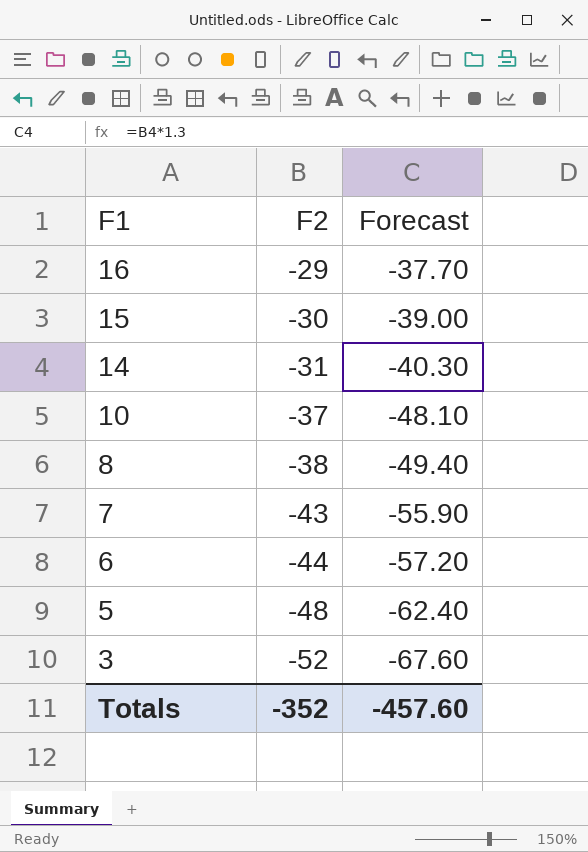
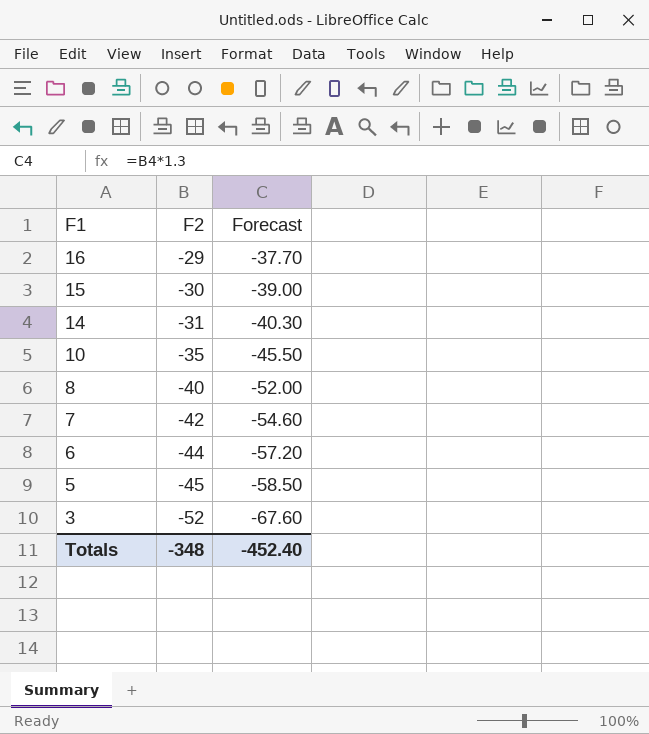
10 | F2: -37 -> -35
10 | Forecast: -48.10 -> -45.50
8 | F2: -38 -> -40
8 | Forecast: -49.40 -> -52.00
7 | F2: -43 -> -42
7 | Forecast: -55.90 -> -54.60
5 | F2: -48 -> -45
5 | Forecast: -62.40 -> -58.50
Totals | F2: -352 -> -348
Totals | Forecast: -457.60 -> -452.40

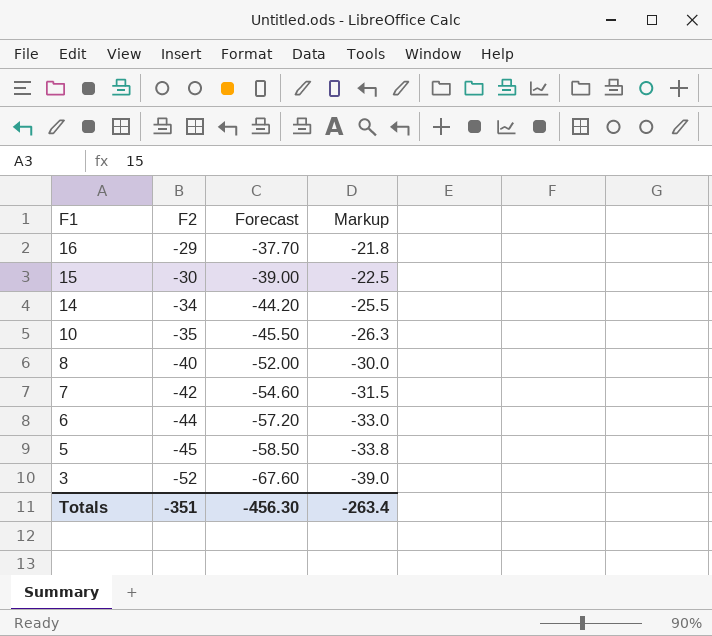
column Markup | formula: none -> [F2] * 0.75
14 | F2: -31 -> -34
14 | Forecast: -40.30 -> -44.20
Totals | F2: -348 -> -351
Totals | Forecast: -452.40 -> -456.30

